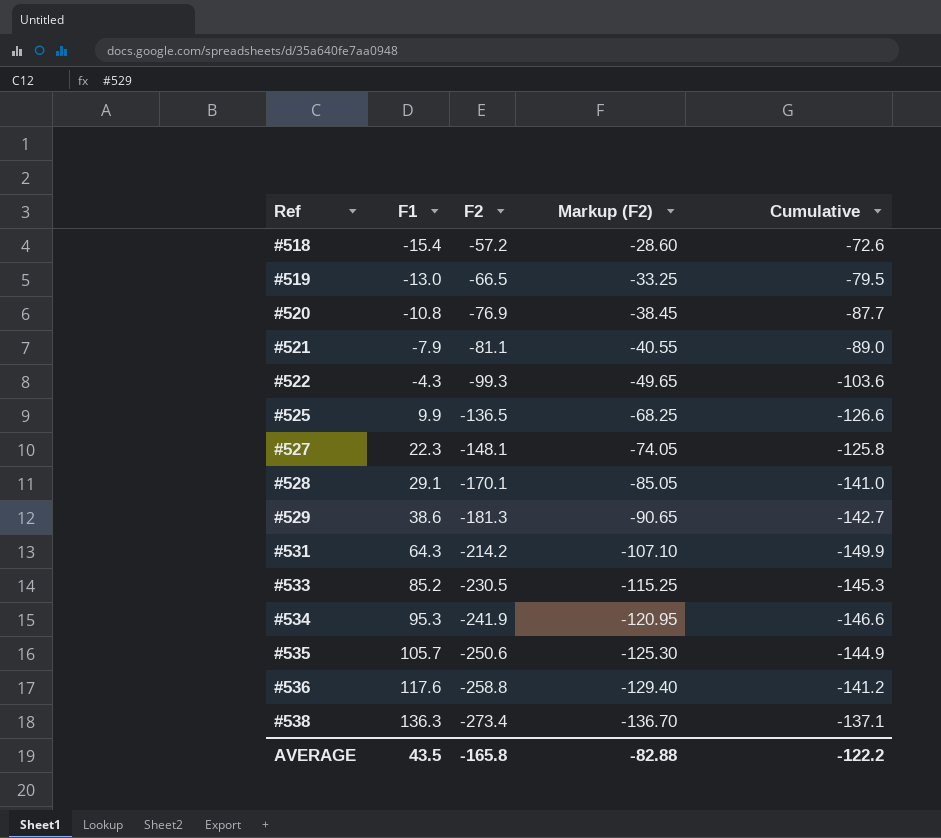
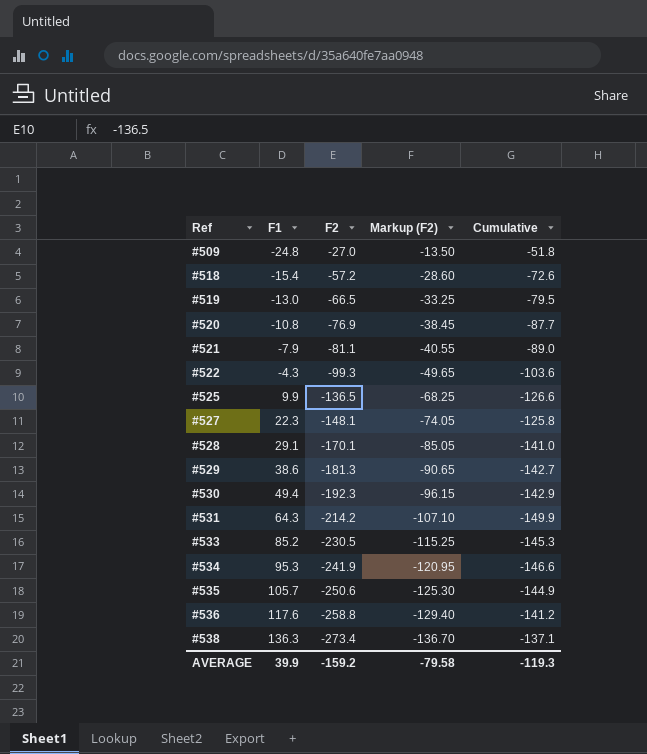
row #509: none -> -24.8 | -27.0 | -13.50 | -51.8
row #530: none -> 49.4 | -192.3 | -96.15 | -142.9
AVERAGE | F1: 43.5 -> 39.9
AVERAGE | F2: -165.8 -> -159.2
AVERAGE | Markup (F2): -82.88 -> -79.58
AVERAGE | Cumulative: -122.2 -> -119.3

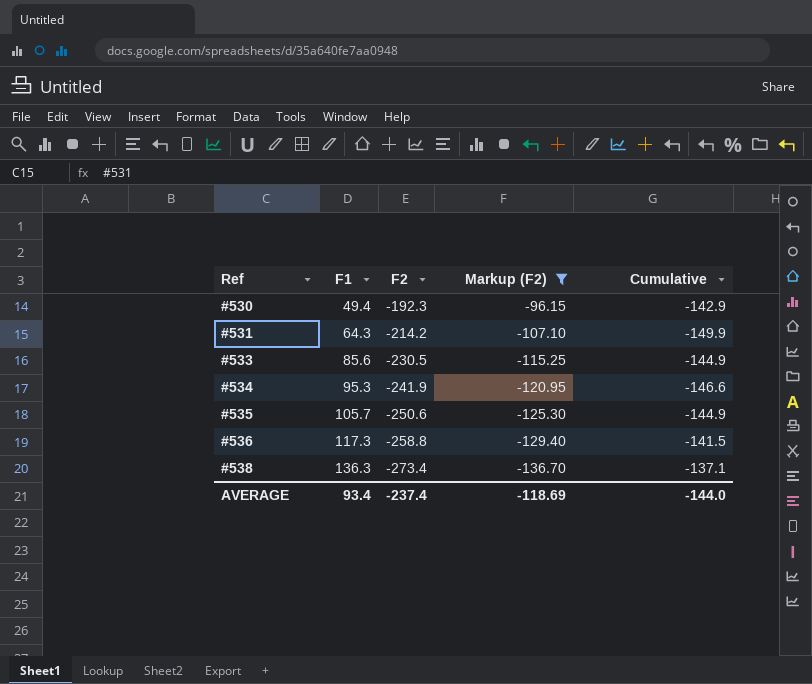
filter: none -> Markup (F2) <= -96.15
#533 | F1: 85.2 -> 85.6
#533 | Cumulative: -145.3 -> -144.9
#536 | F1: 117.6 -> 117.3
#536 | Cumulative: -141.2 -> -141.5
AVERAGE | F1: 39.9 -> 93.4
AVERAGE | F2: -159.2 -> -237.4
AVERAGE | Markup (F2): -79.58 -> -118.69
AVERAGE | Cumulative: -119.3 -> -144.0

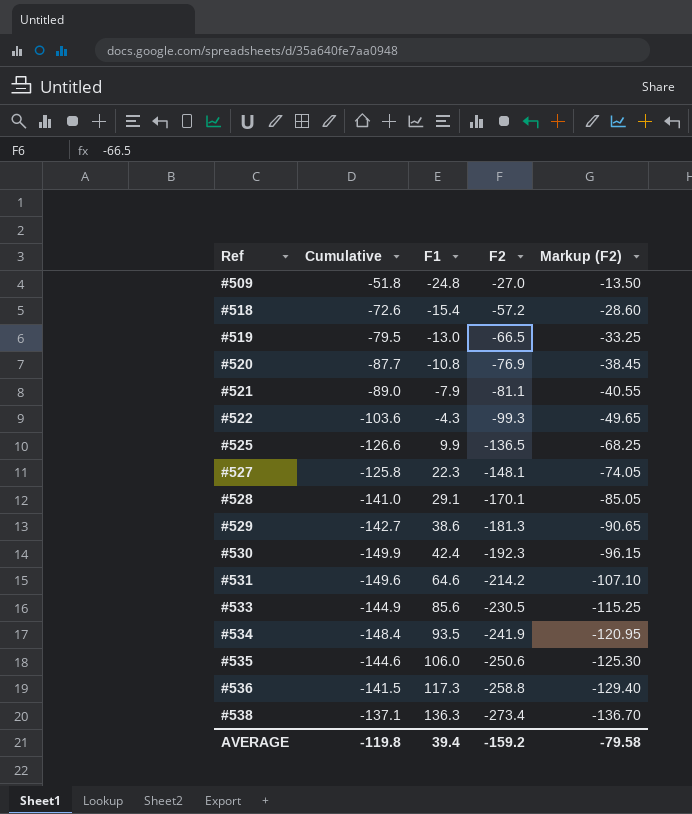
filter: Markup (F2) <= -96.15 -> none
column Cumulative | position: 5 -> 2
#530 | Cumulative: -142.9 -> -149.9
#530 | F1: 49.4 -> 42.4
#531 | Cumulative: -149.9 -> -149.6
#531 | F1: 64.3 -> 64.6
#534 | Cumulative: -146.6 -> -148.4
#534 | F1: 95.3 -> 93.5
#535 | Cumulative: -144.9 -> -144.6
#535 | F1: 105.7 -> 106.0
AVERAGE | Cumulative: -144.0 -> -119.8
AVERAGE | F1: 93.4 -> 39.4
AVERAGE | F2: -237.4 -> -159.2
AVERAGE | Markup (F2): -118.69 -> -79.58

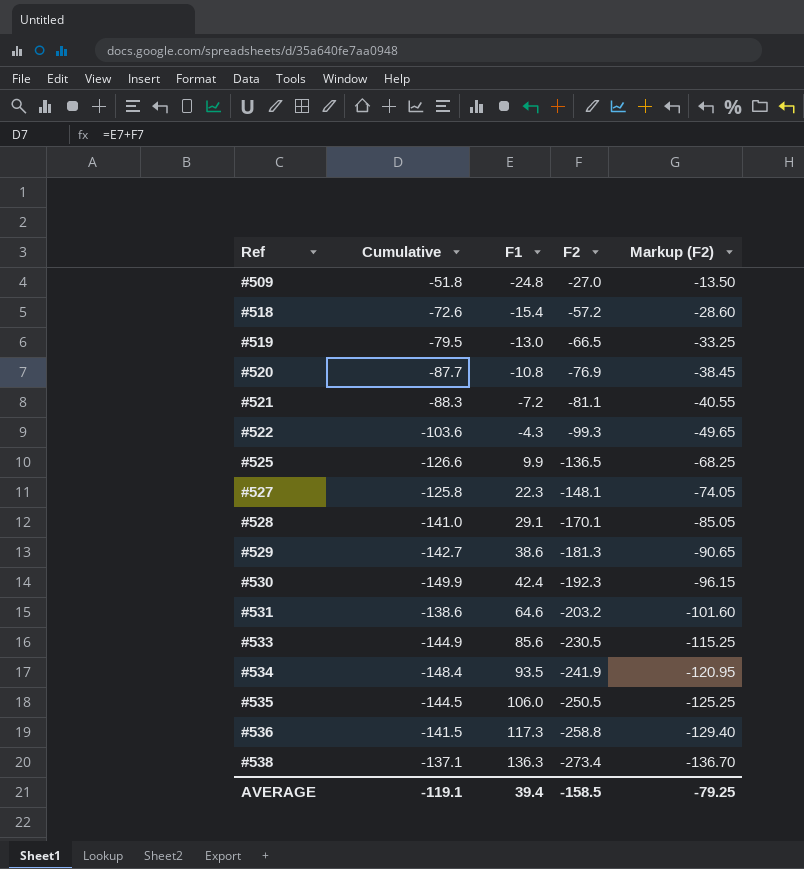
#521 | Cumulative: -89.0 -> -88.3
#521 | F1: -7.9 -> -7.2
#531 | Cumulative: -149.6 -> -138.6
#531 | F2: -214.2 -> -203.2
#531 | Markup (F2): -107.10 -> -101.60
#535 | Cumulative: -144.6 -> -144.5
#535 | F2: -250.6 -> -250.5
#535 | Markup (F2): -125.30 -> -125.25
AVERAGE | Cumulative: -119.8 -> -119.1
AVERAGE | F2: -159.2 -> -158.5
AVERAGE | Markup (F2): -79.58 -> -79.25

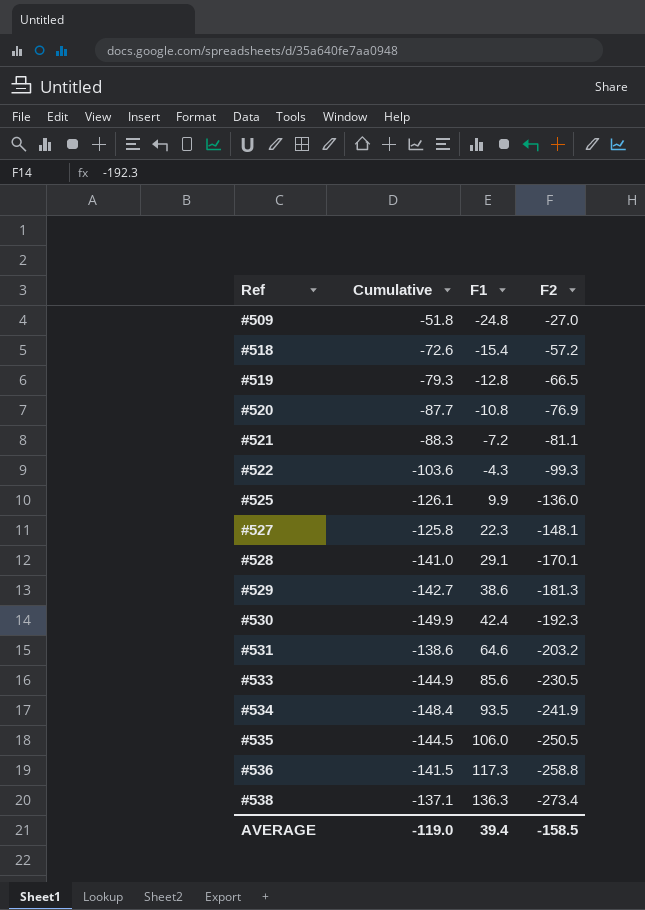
column Markup (F2) | formula: [F2] * 0.5 -> none
#519 | Cumulative: -79.5 -> -79.3
#519 | F1: -13.0 -> -12.8
#525 | Cumulative: -126.6 -> -126.1
#525 | F2: -136.5 -> -136.0
AVERAGE | Cumulative: -119.1 -> -119.0

